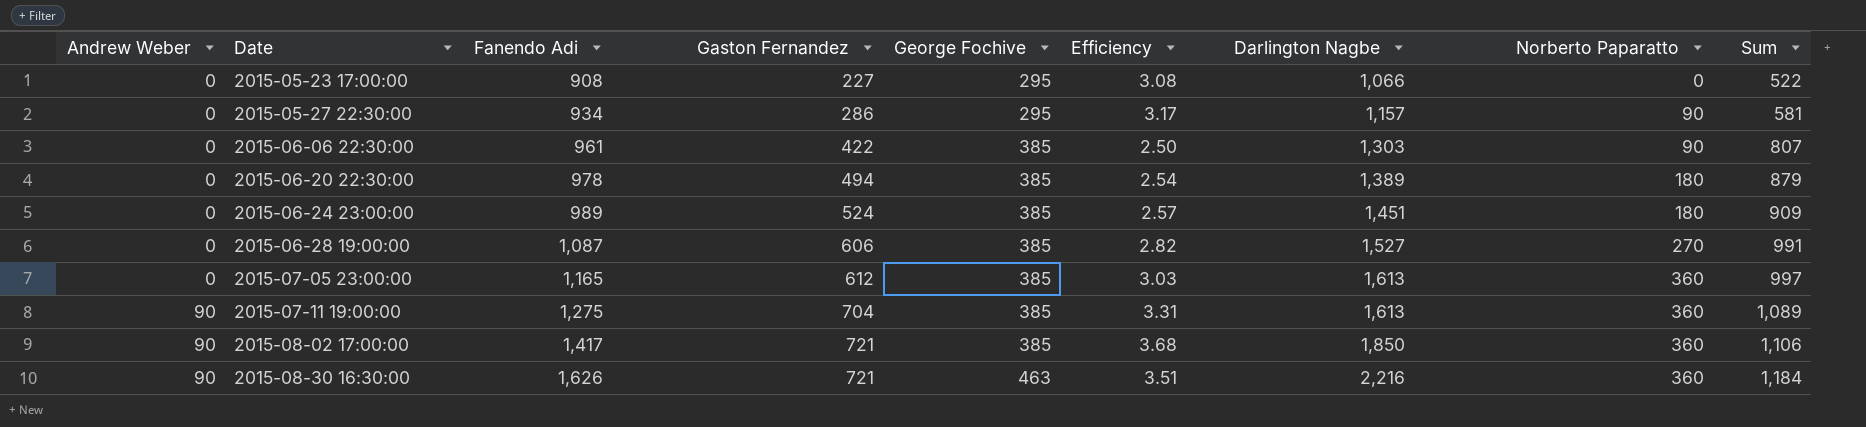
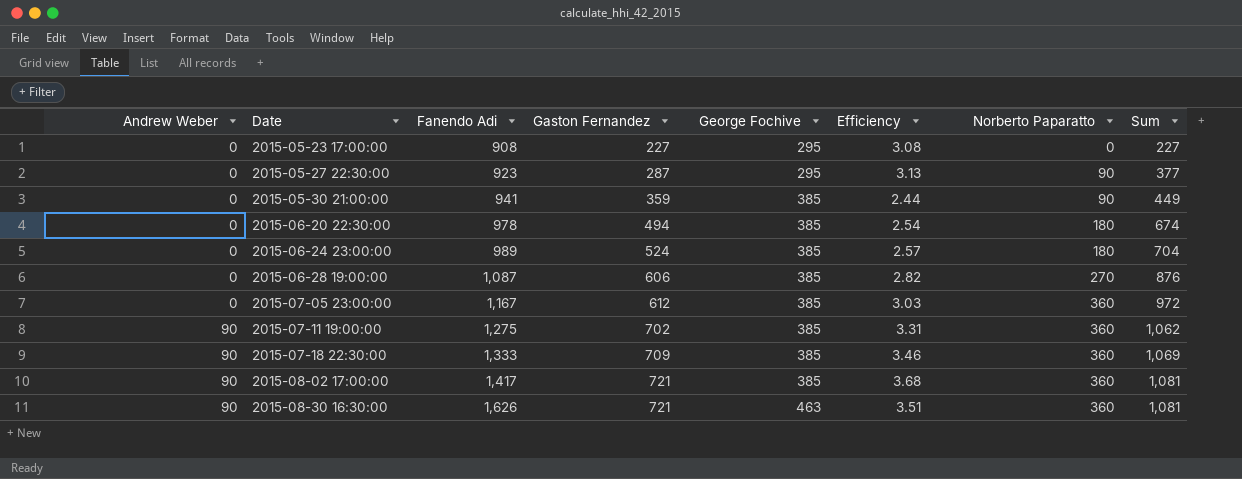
column Darlington Nagbe | position: 7 -> none
column Sum | formula: [Gaston Fernandez] + [George Fochive] -> [Gaston Fernandez] + [Norberto Paparatto]
row 2015-06-06 22:30:00: 0 | 961 | 422 | 385 | 2.50 | 1,303 | 90 | 807 -> none
2015-05-27 22:30:00 | Fanendo Adi: 934 -> 923
2015-05-27 22:30:00 | Gaston Fernandez: 286 -> 287
2015-05-27 22:30:00 | Efficiency: 3.17 -> 3.13
row 2015-05-30 21:00:00: none -> 0 | 941 | 359 | 385 | 2.44 | 90 | 449
2015-07-05 23:00:00 | Fanendo Adi: 1,165 -> 1,167
2015-07-11 19:00:00 | Gaston Fernandez: 704 -> 702
row 2015-07-18 22:30:00: none -> 90 | 1,333 | 709 | 385 | 3.46 | 360 | 1,069

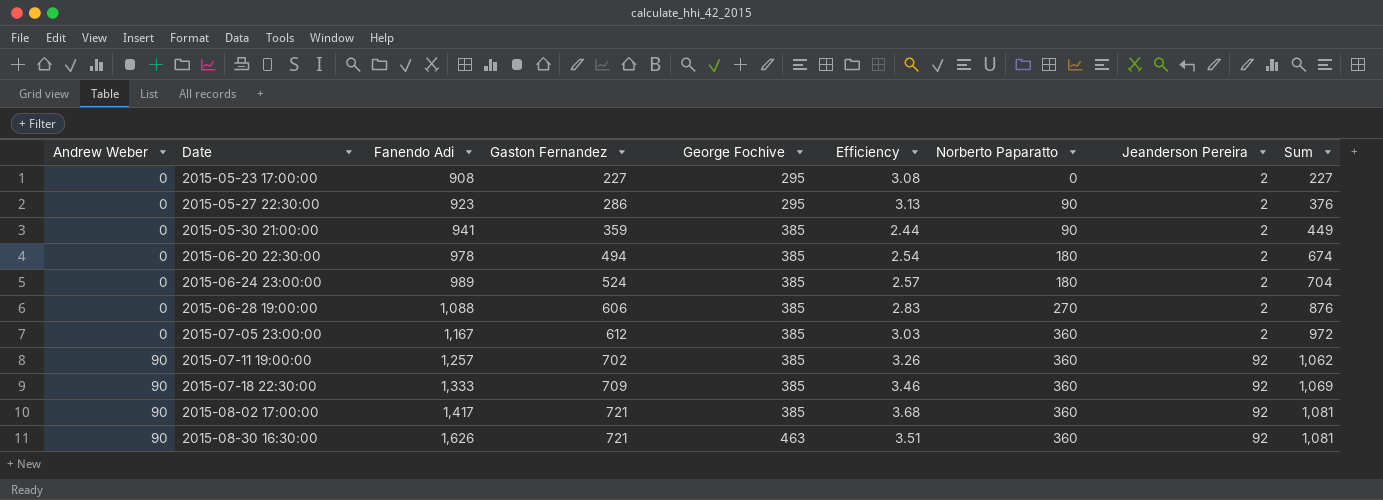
column Jeanderson Pereira | position: none -> 8
2015-05-27 22:30:00 | Gaston Fernandez: 287 -> 286
2015-05-27 22:30:00 | Sum: 377 -> 376
2015-06-28 19:00:00 | Fanendo Adi: 1,087 -> 1,088
2015-06-28 19:00:00 | Efficiency: 2.82 -> 2.83
2015-07-11 19:00:00 | Fanendo Adi: 1,275 -> 1,257
2015-07-11 19:00:00 | Efficiency: 3.31 -> 3.26

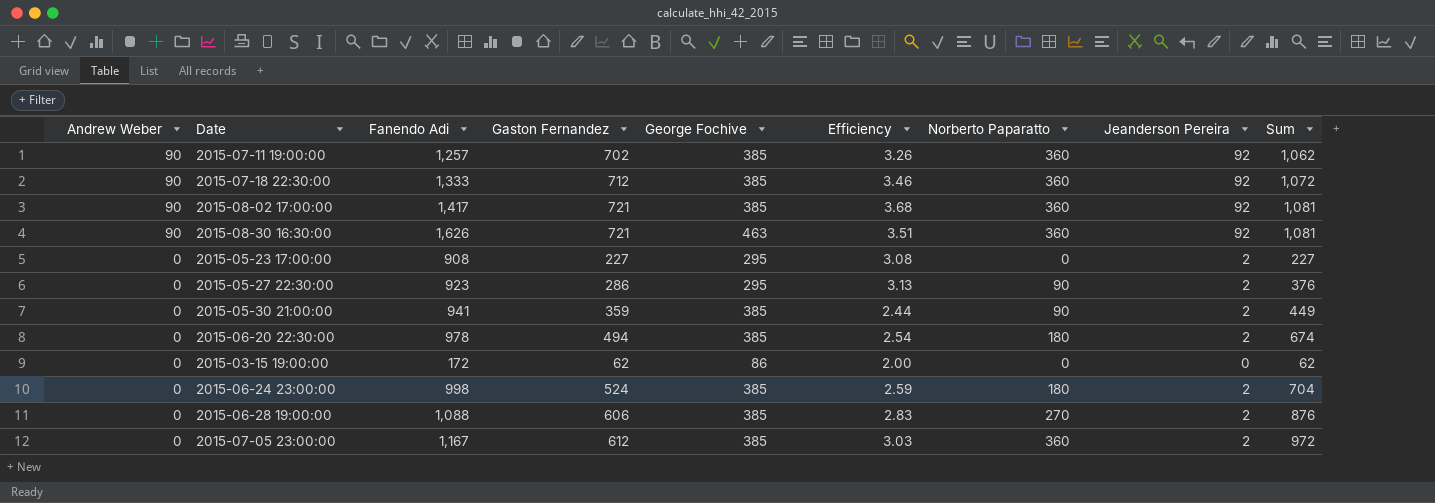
row order: Andrew Weber ascending -> Andrew Weber descending
2015-07-18 22:30:00 | Gaston Fernandez: 709 -> 712
2015-07-18 22:30:00 | Sum: 1,069 -> 1,072
row 2015-03-15 19:00:00: none -> 0 | 172 | 62 | 86 | 2.00 | 0 | 0 | 62
2015-06-24 23:00:00 | Fanendo Adi: 989 -> 998
2015-06-24 23:00:00 | Efficiency: 2.57 -> 2.59

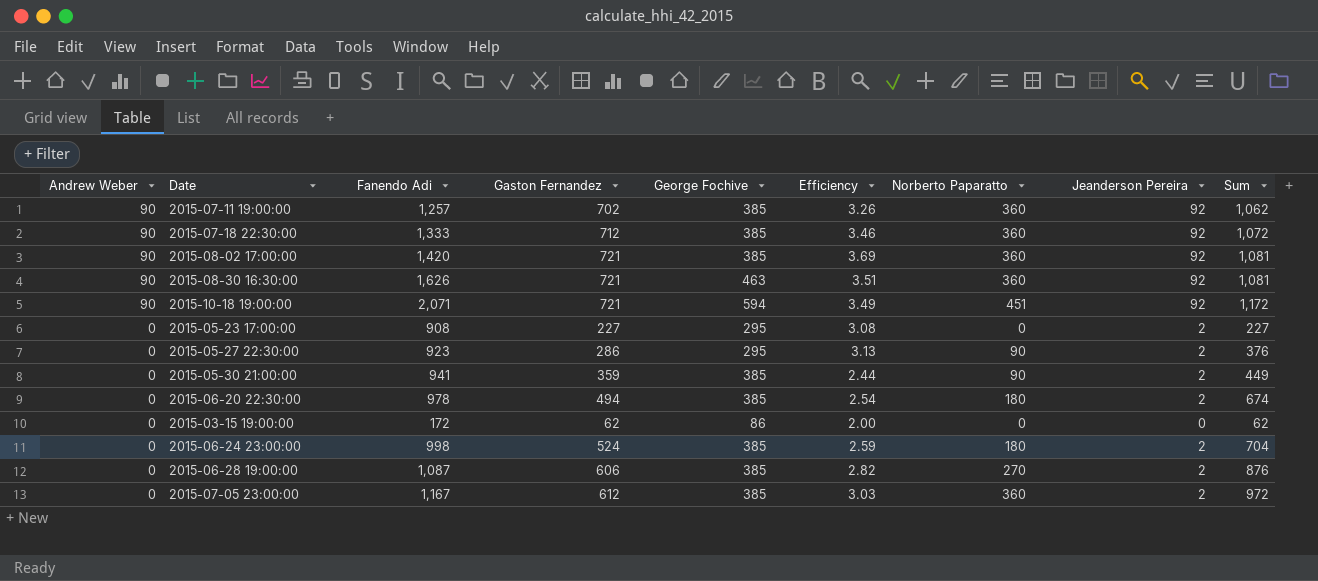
2015-08-02 17:00:00 | Fanendo Adi: 1,417 -> 1,420
2015-08-02 17:00:00 | Efficiency: 3.68 -> 3.69
row 2015-10-18 19:00:00: none -> 90 | 2,071 | 721 | 594 | 3.49 | 451 | 92 | 1,172
2015-06-28 19:00:00 | Fanendo Adi: 1,088 -> 1,087
2015-06-28 19:00:00 | Efficiency: 2.83 -> 2.82

